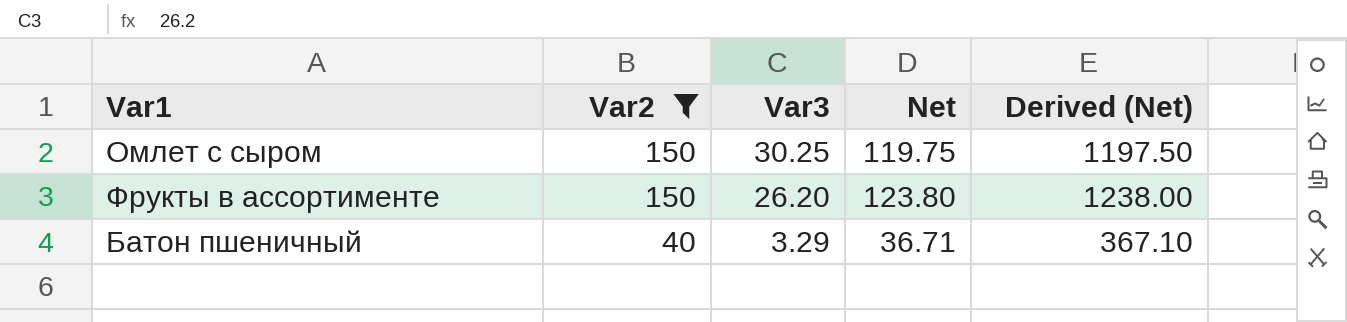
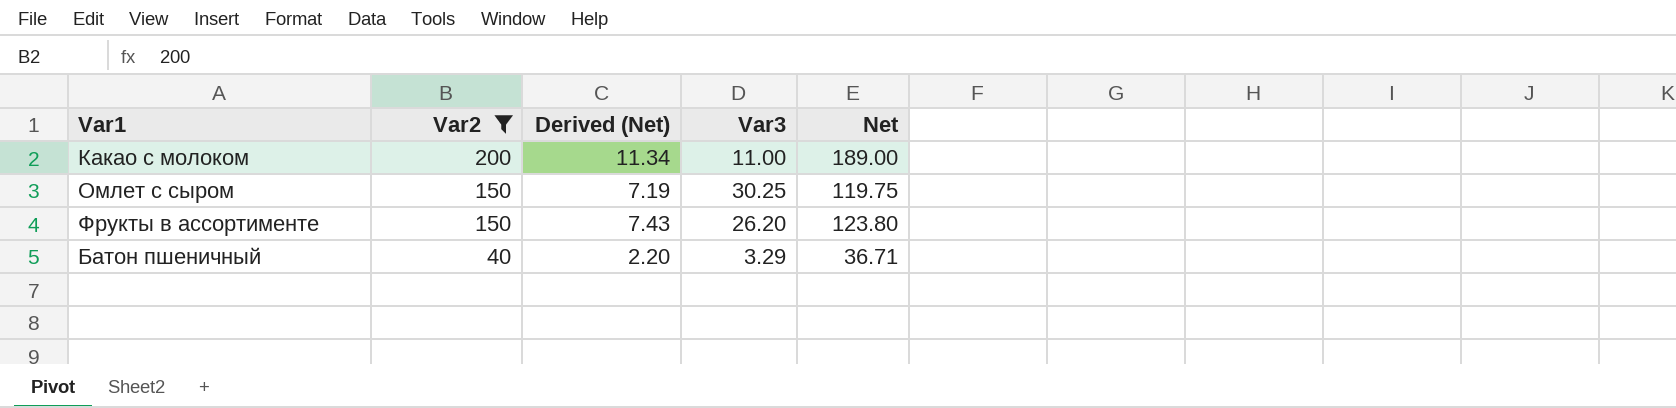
column Derived (Net) | formula: [Net] * 10 -> [Net] * 0.06
column Derived (Net) | position: 5 -> 3
row Какао с молоком: none -> 200 | 11.34 | 11.00 | 189.00

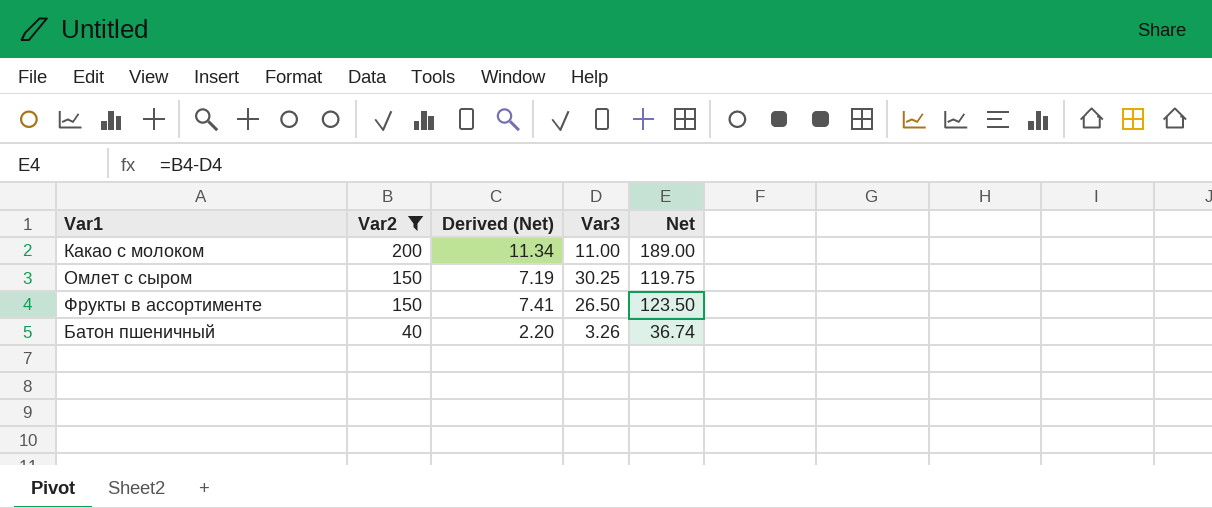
Фрукты в ассортименте | Derived (Net): 7.43 -> 7.41
Фрукты в ассортименте | Var3: 26.20 -> 26.50
Фрукты в ассортименте | Net: 123.80 -> 123.50
Батон пшеничный | Var3: 3.29 -> 3.26
Батон пшеничный | Net: 36.71 -> 36.74

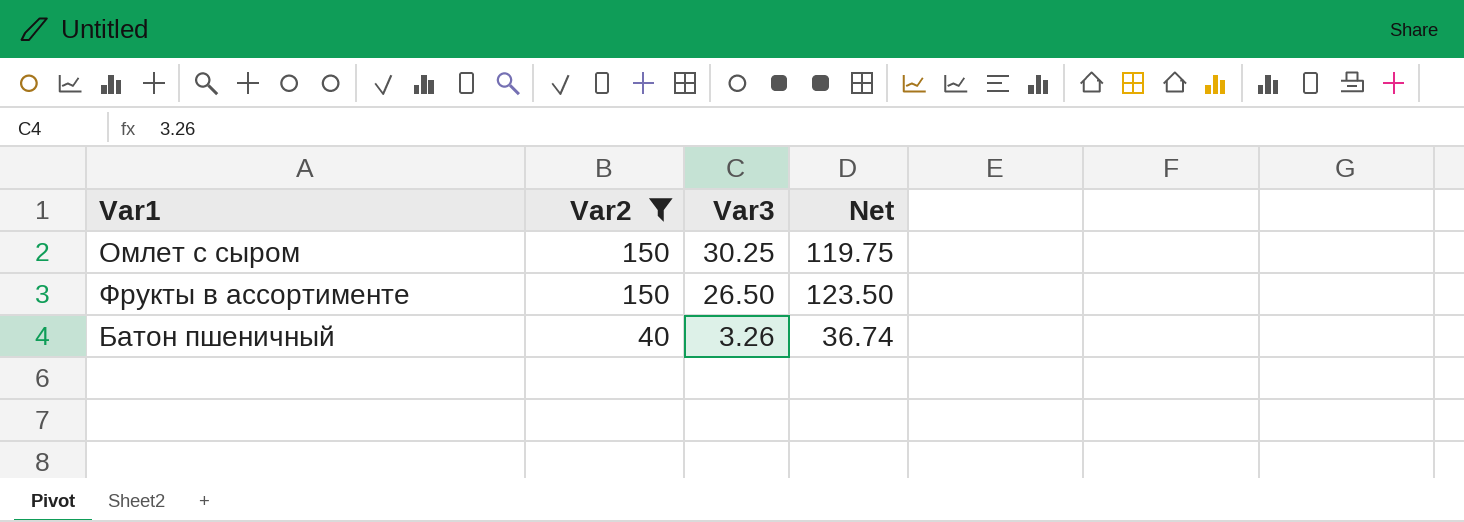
column Derived (Net) | formula: [Net] * 0.06 -> none
row Какао с молоком: 200 | 11.34 | 11.00 | 189.00 -> none

